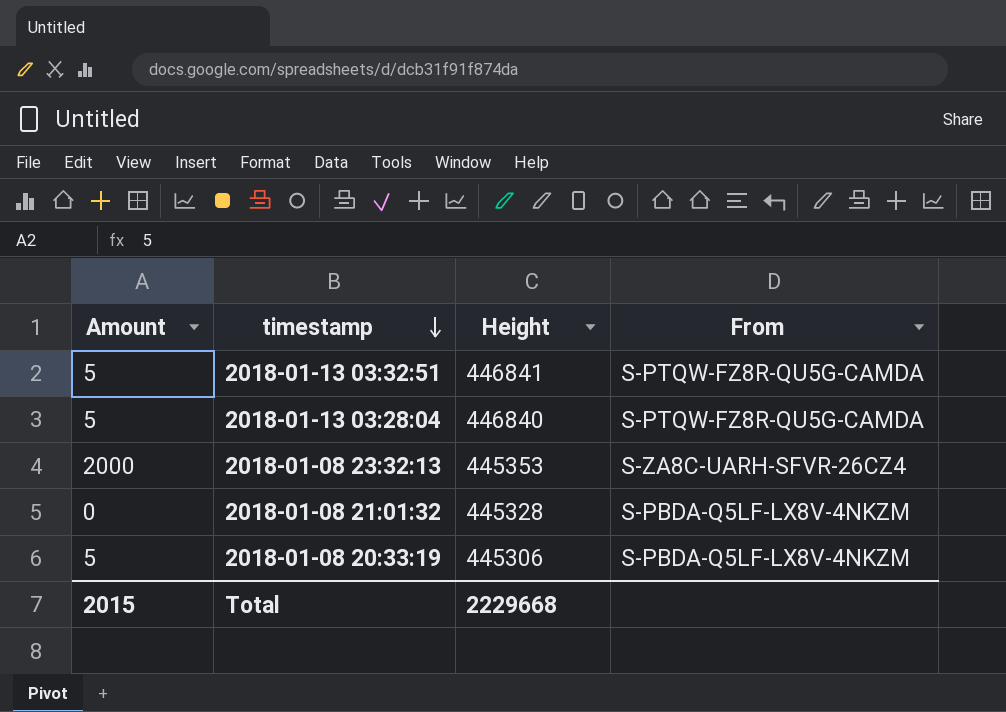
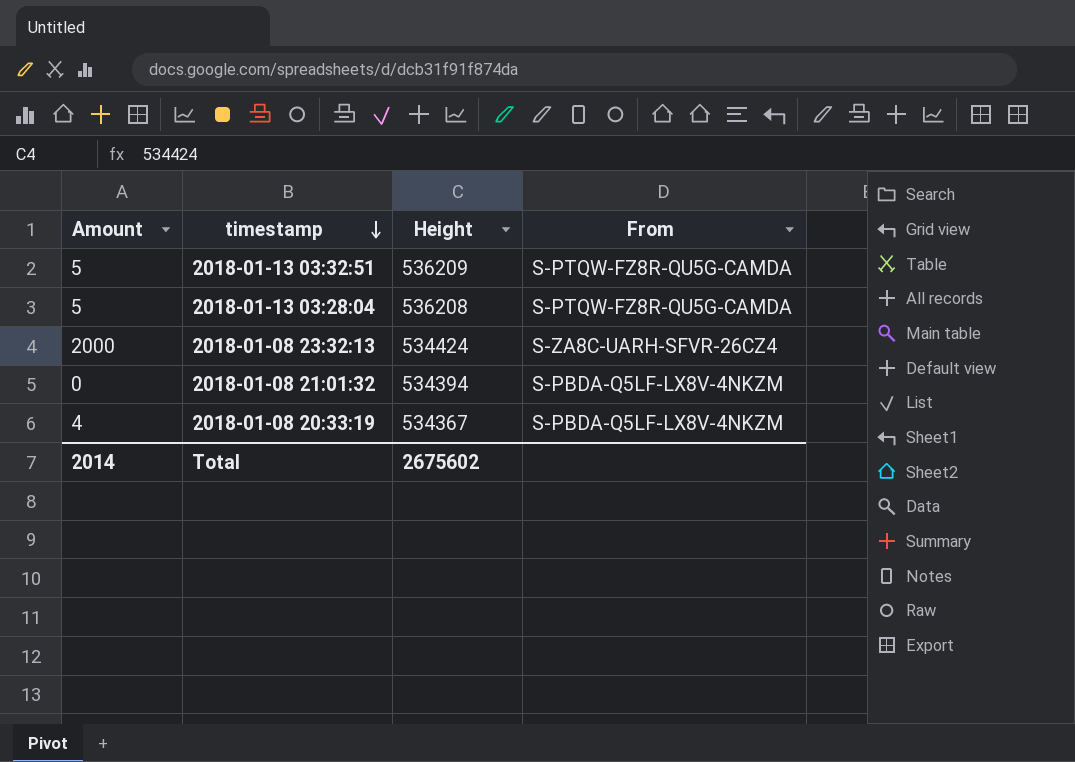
2018-01-13 03:32:51 | Height: 446841 -> 536209
2018-01-13 03:28:04 | Height: 446840 -> 536208
2018-01-08 23:32:13 | Height: 445353 -> 534424
2018-01-08 21:01:32 | Height: 445328 -> 534394
2018-01-08 20:33:19 | Amount: 5 -> 4
2018-01-08 20:33:19 | Height: 445306 -> 534367
Total | Amount: 2015 -> 2014
Total | Height: 2229668 -> 2675602

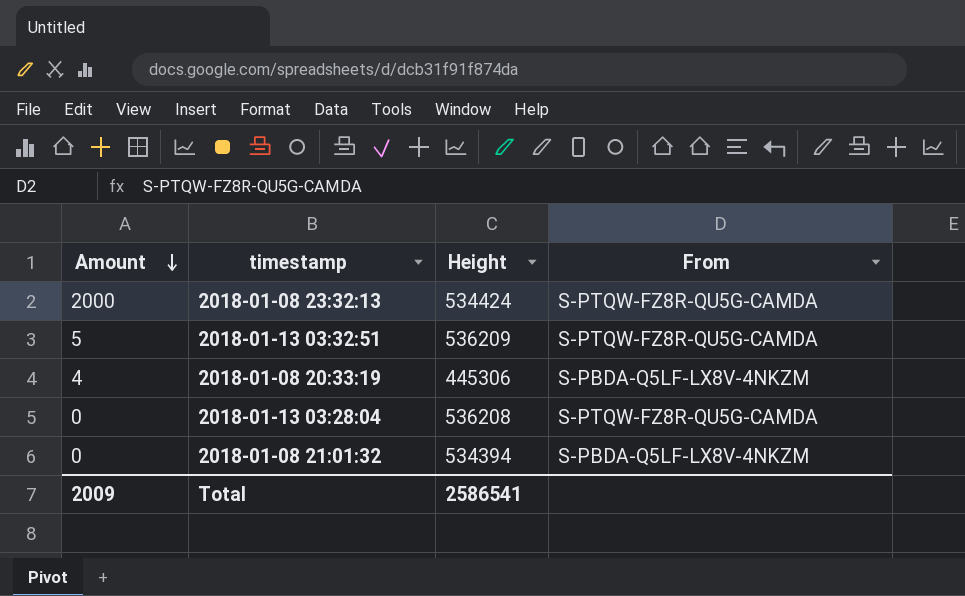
row order: timestamp descending -> Amount descending
2018-01-08 23:32:13 | From: S-ZA8C-UARH-SFVR-26CZ4 -> S-PTQW-FZ8R-QU5G-CAMDA
2018-01-08 20:33:19 | Height: 534367 -> 445306
2018-01-13 03:28:04 | Amount: 5 -> 0
Total | Amount: 2014 -> 2009
Total | Height: 2675602 -> 2586541

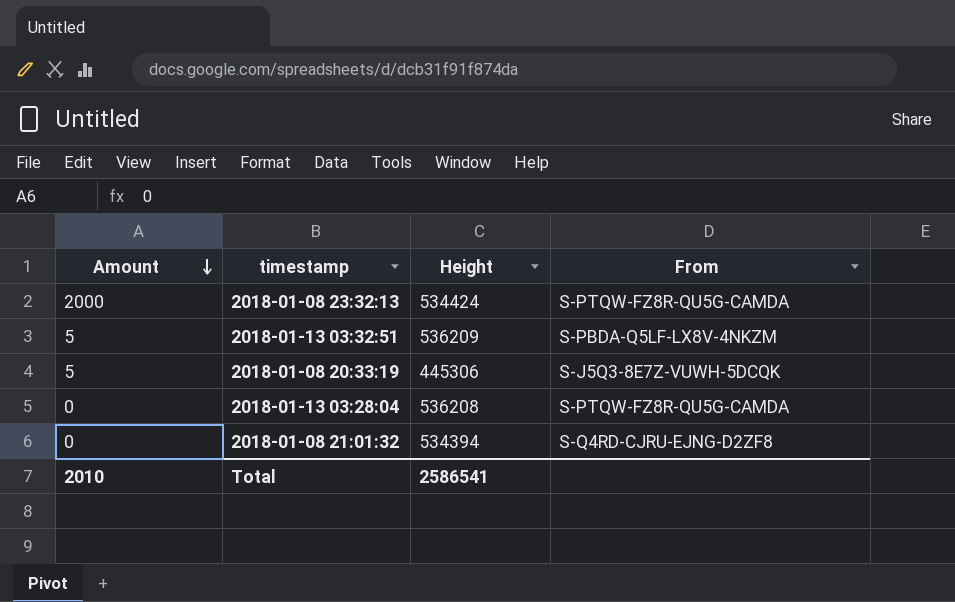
2018-01-13 03:32:51 | From: S-PTQW-FZ8R-QU5G-CAMDA -> S-PBDA-Q5LF-LX8V-4NKZM
2018-01-08 20:33:19 | Amount: 4 -> 5
2018-01-08 20:33:19 | From: S-PBDA-Q5LF-LX8V-4NKZM -> S-J5Q3-8E7Z-VUWH-5DCQK
2018-01-08 21:01:32 | From: S-PBDA-Q5LF-LX8V-4NKZM -> S-Q4RD-CJRU-EJNG-D2ZF8
Total | Amount: 2009 -> 2010

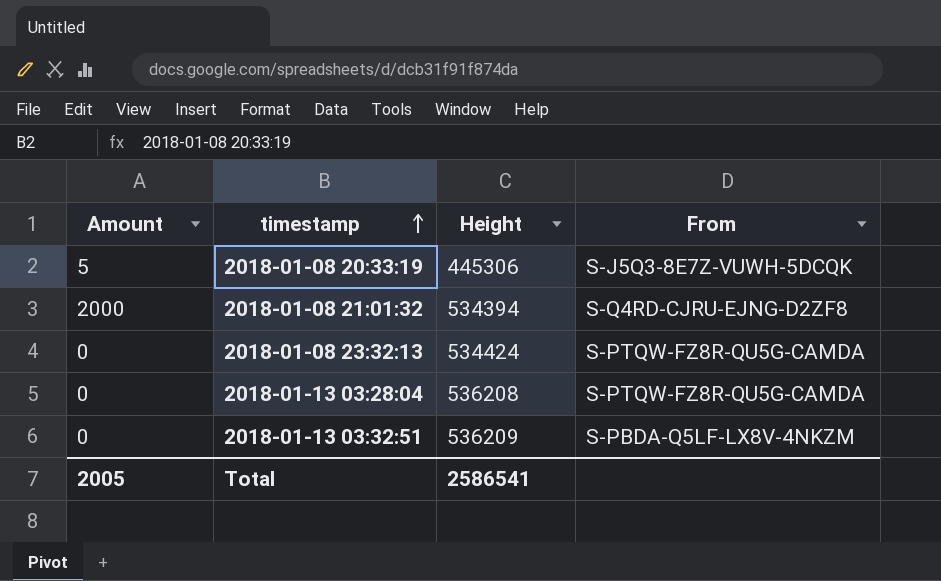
row order: Amount descending -> timestamp ascending
2018-01-08 21:01:32 | Amount: 0 -> 2000
2018-01-08 23:32:13 | Amount: 2000 -> 0
2018-01-13 03:32:51 | Amount: 5 -> 0
Total | Amount: 2010 -> 2005

